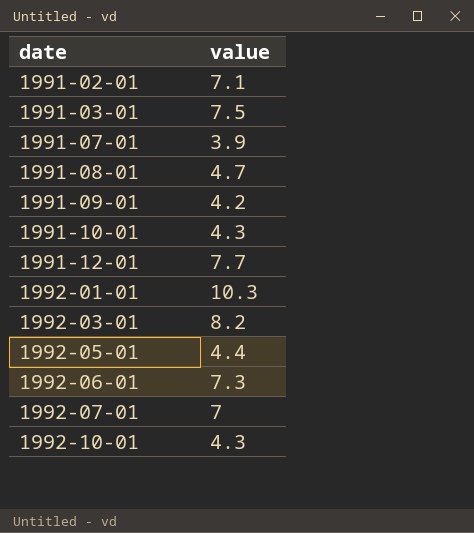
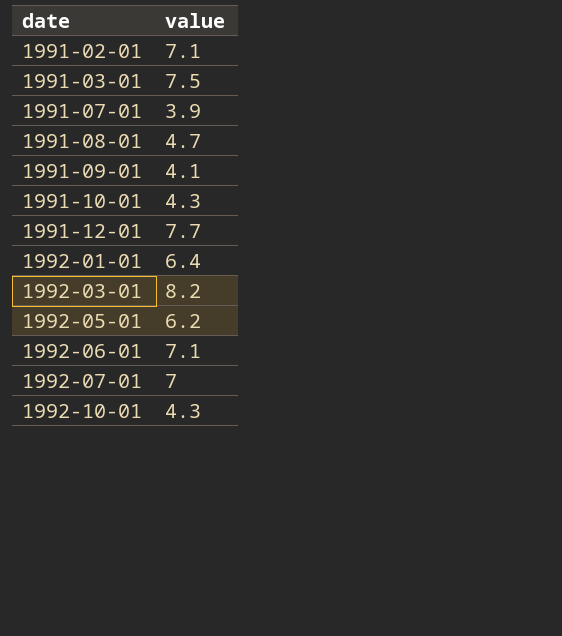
1991-09-01 | value: 4.2 -> 4.1
1992-01-01 | value: 10.3 -> 6.4
1992-05-01 | value: 4.4 -> 6.2
1992-06-01 | value: 7.3 -> 7.1

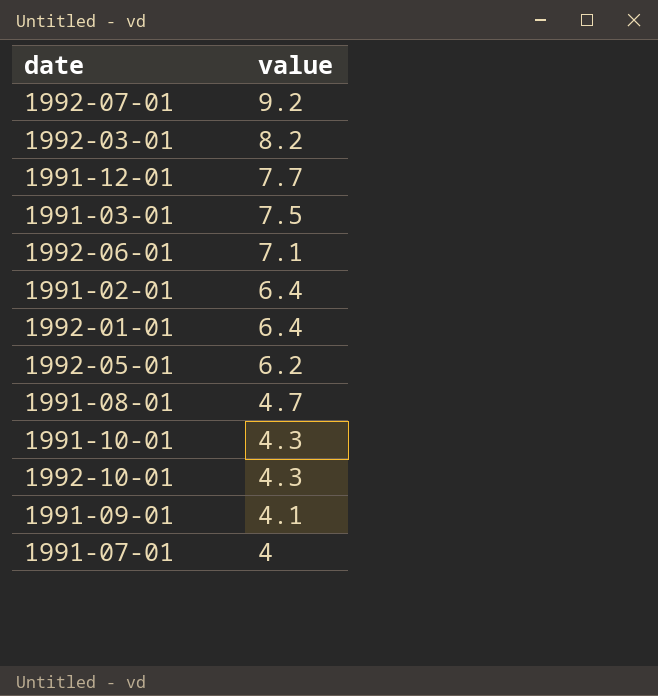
row order: date ascending -> value descending
1992-07-01 | value: 7 -> 9.2
1991-02-01 | value: 7.1 -> 6.4
1991-07-01 | value: 3.9 -> 4

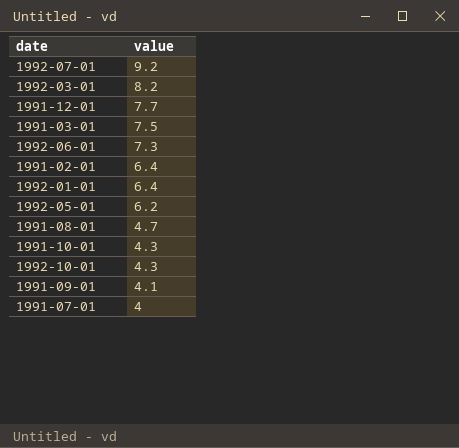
1992-06-01 | value: 7.1 -> 7.3

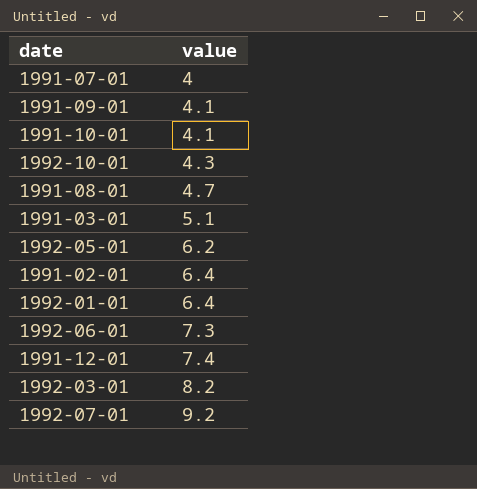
row order: value descending -> value ascending
1991-10-01 | value: 4.3 -> 4.1
1991-03-01 | value: 7.5 -> 5.1
1991-12-01 | value: 7.7 -> 7.4

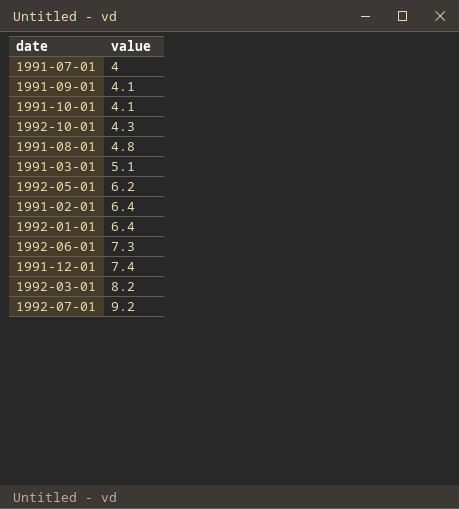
1991-08-01 | value: 4.7 -> 4.8

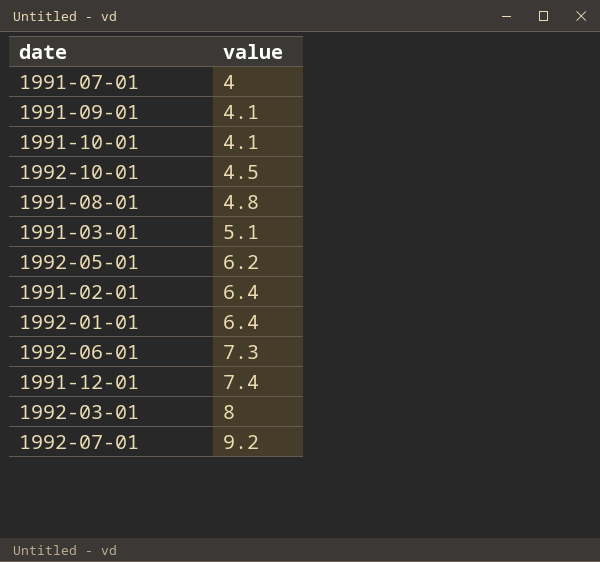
1992-10-01 | value: 4.3 -> 4.5
1992-03-01 | value: 8.2 -> 8

